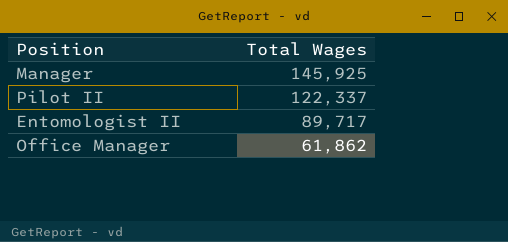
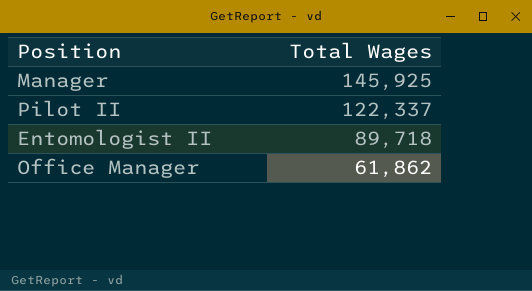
Entomologist II | Total Wages: 89,717 -> 89,718

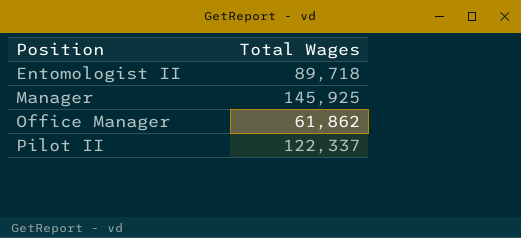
row order: Total Wages descending -> Position ascending

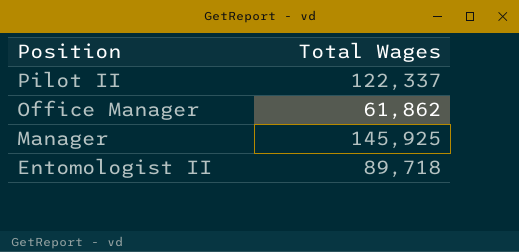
row order: Position ascending -> Position descending

